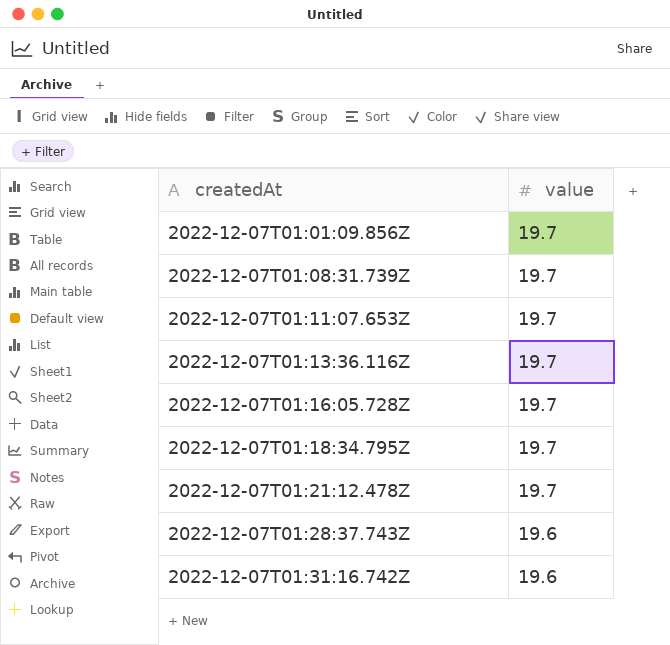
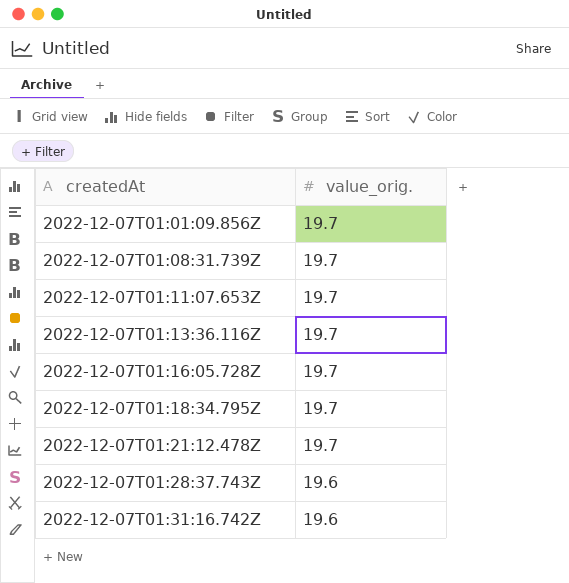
column name: value -> value_orig.

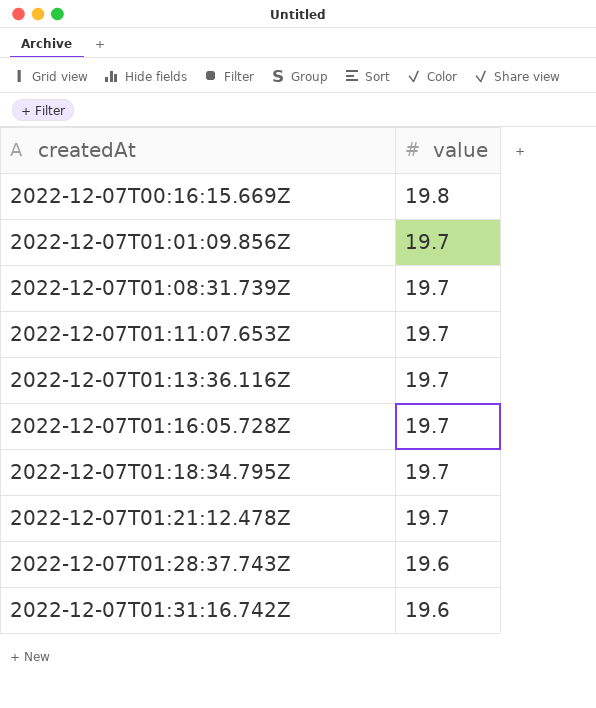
column name: value_orig. -> value
row 2022-12-07T00:16:15.669Z: none -> 19.8

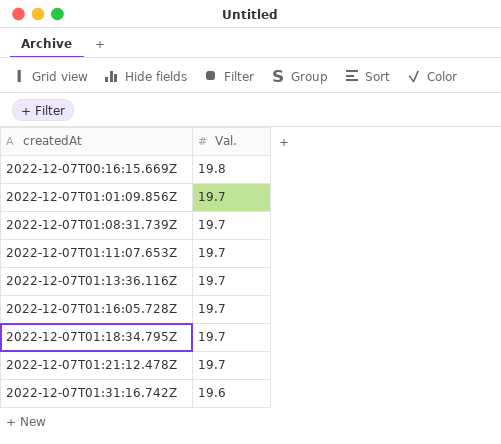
column name: value -> Val.
row 2022-12-07T01:28:37.743Z: 19.6 -> none

